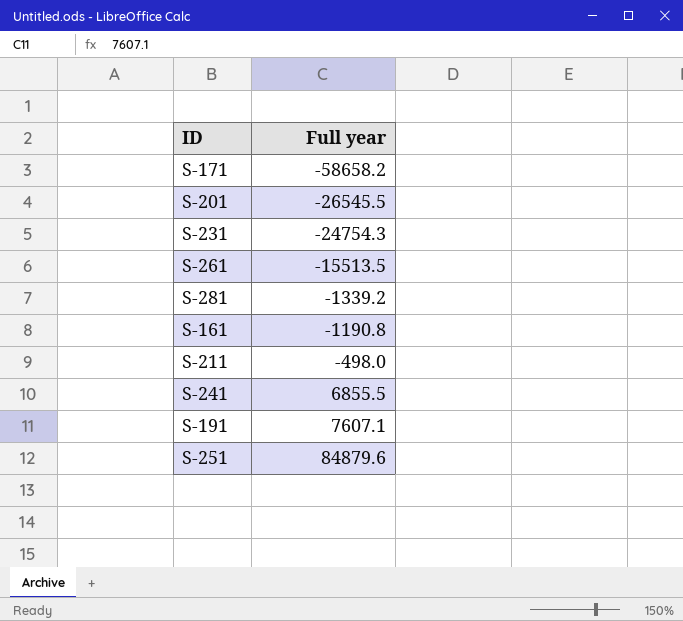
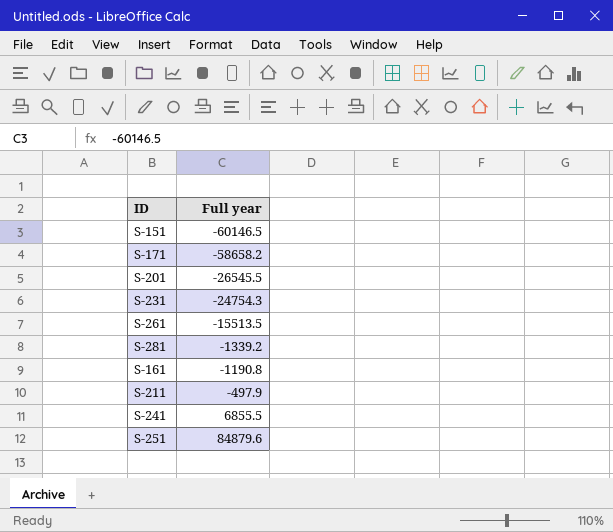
row S-191: 7607.1 -> none
row S-151: none -> -60146.5
S-211 | Full year: -498.0 -> -497.9

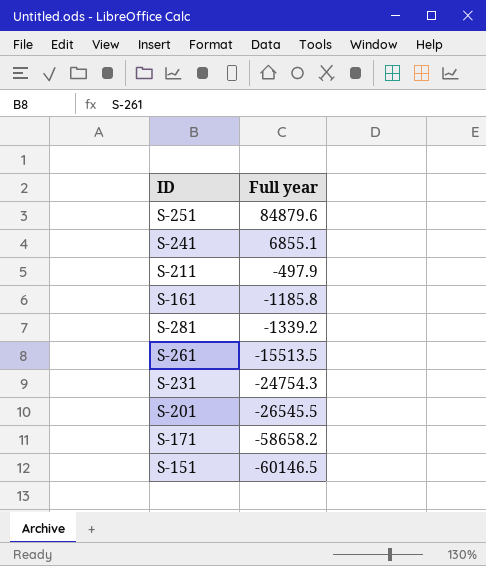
row order: Full year ascending -> Full year descending
S-241 | Full year: 6855.5 -> 6855.1
S-161 | Full year: -1190.8 -> -1185.8

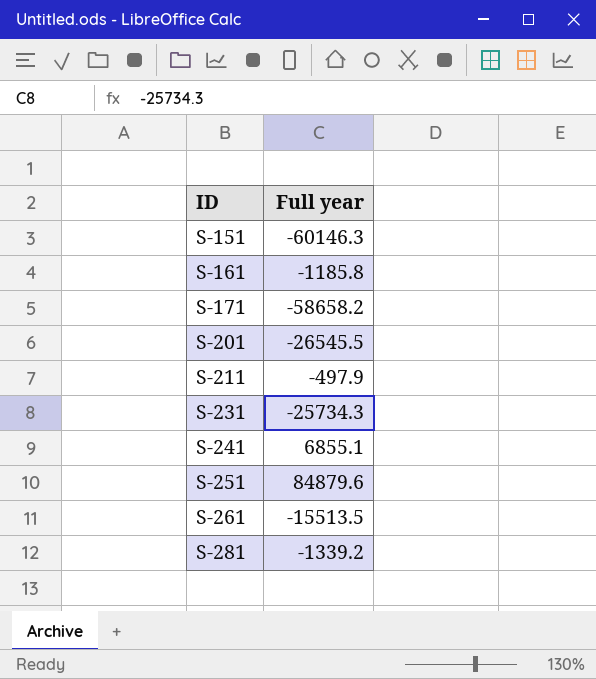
row order: Full year descending -> ID ascending
S-151 | Full year: -60146.5 -> -60146.3
S-231 | Full year: -24754.3 -> -25734.3

